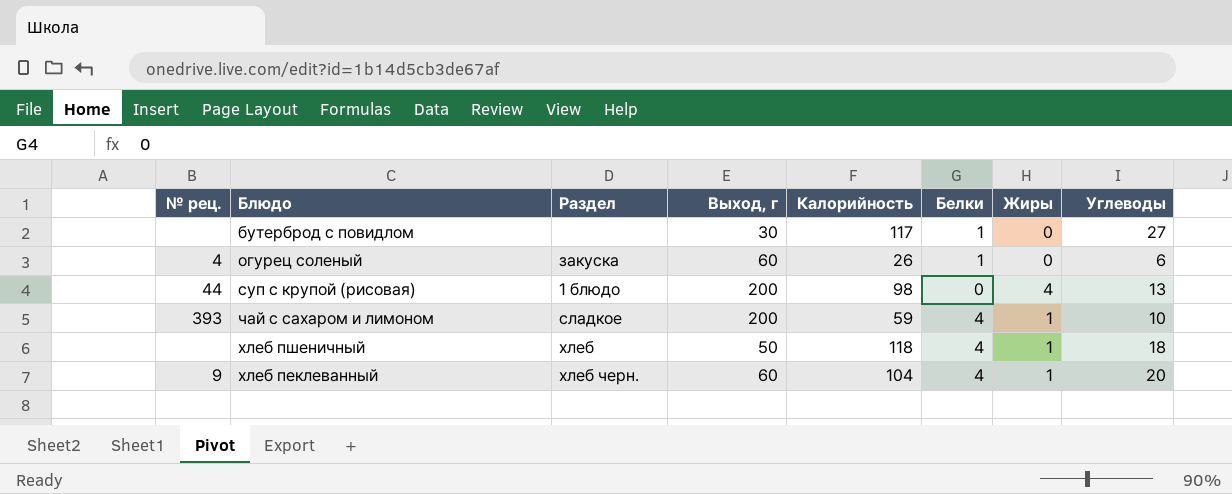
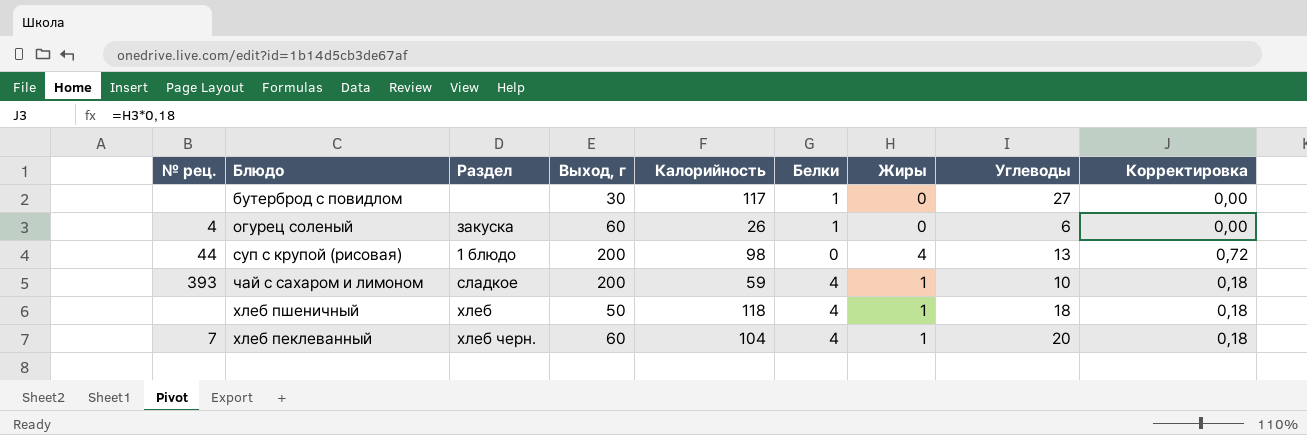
column Корректировка | formula: none -> [Жиры] * 0,18
хлеб пеклеванный | № рец.: 9 -> 7

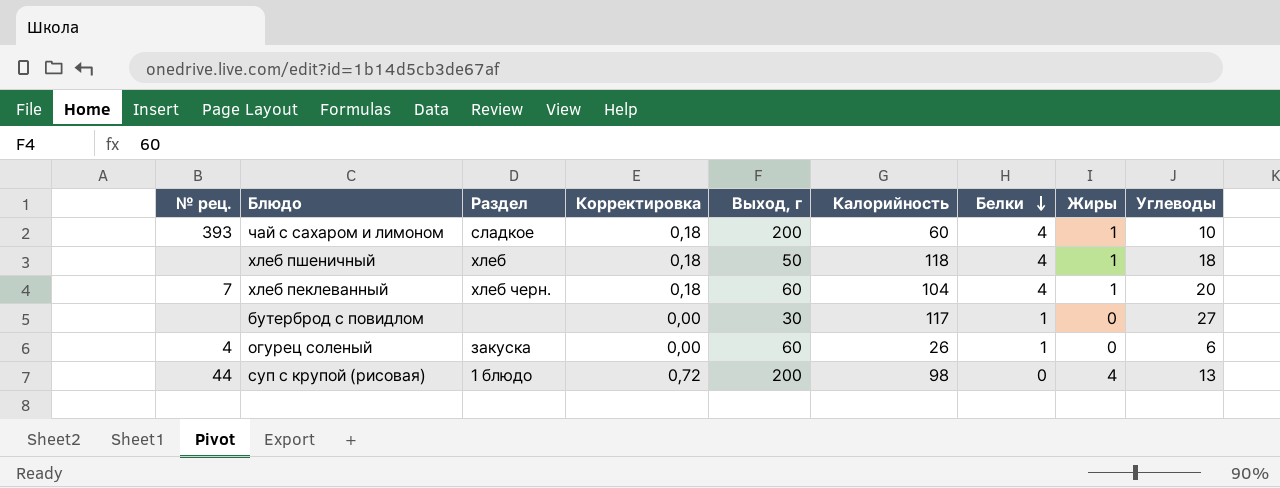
row order: none -> Белки descending
column Корректировка | position: 9 -> 4
чай с сахаром и лимоном | Калорийность: 59 -> 60

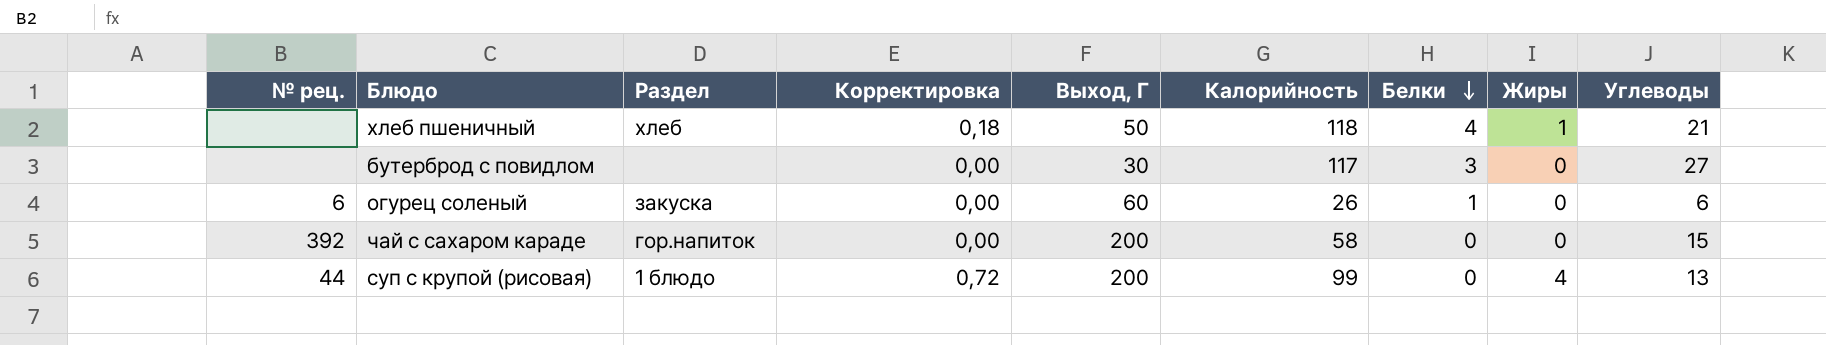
column name: Выход, г -> Выход, Г
row чай с сахаром и лимоном: 393 | сладкое | 0,18 | 200 | 60 | 4 | 1 | 10 -> none
row хлеб пеклеванный: 7 | хлеб черн. | 0,18 | 60 | 104 | 4 | 1 | 20 -> none
хлеб пшеничный | Углеводы: 18 -> 21
бутерброд с повидлом | Белки: 1 -> 3
огурец соленый | № рец.: 4 -> 6
row чай с сахаром караде: none -> 392 | гор.напиток | 0,00 | 200 | 58 | 0 | 0 | 15
суп с крупой (рисовая) | Калорийность: 98 -> 99

